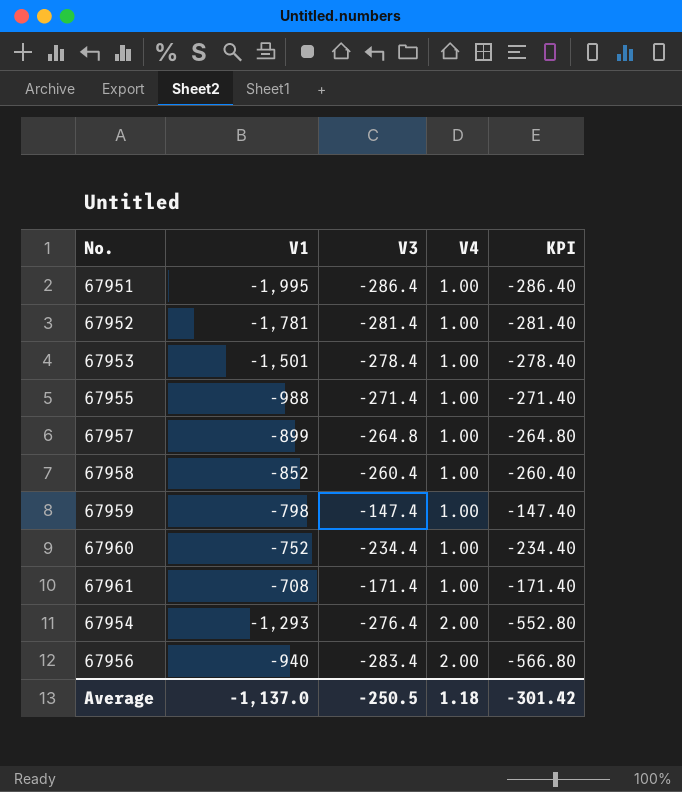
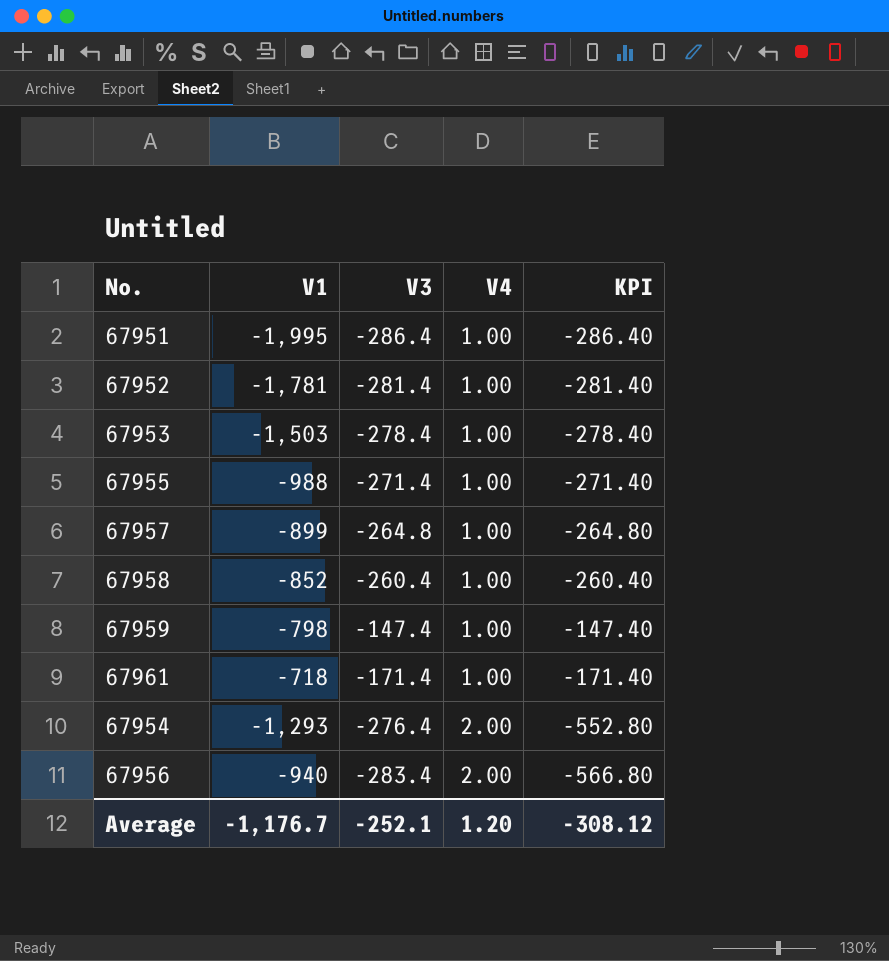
row 67960: -752 | -234.4 | 1.00 | -234.40 -> none
67953 | V1: -1,501 -> -1,503
67961 | V1: -708 -> -718
Average | V1: -1,137.0 -> -1,176.7
Average | V3: -250.5 -> -252.1
Average | V4: 1.18 -> 1.20
Average | KPI: -301.42 -> -308.12

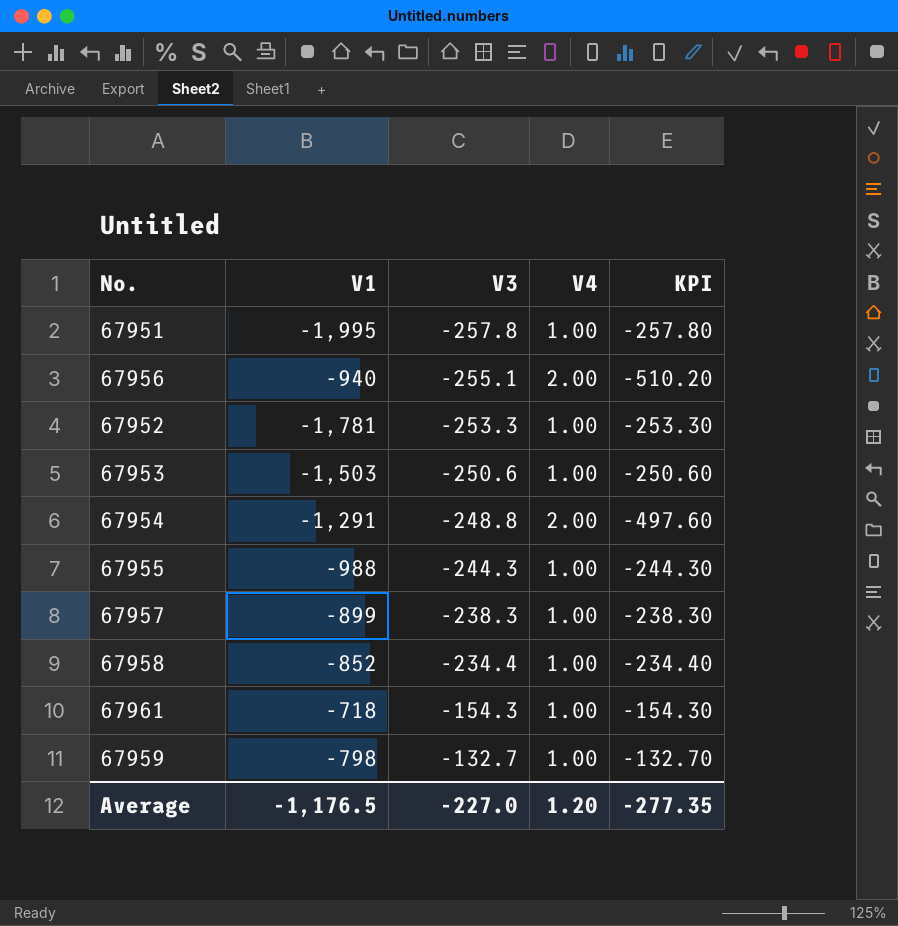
row order: V4 ascending -> V3 ascending
67951 | V3: -286.4 -> -257.8
67951 | KPI: -286.40 -> -257.80
67956 | V3: -283.4 -> -255.1
67956 | KPI: -566.80 -> -510.20
67952 | V3: -281.4 -> -253.3
67952 | KPI: -281.40 -> -253.30
67953 | V3: -278.4 -> -250.6
67953 | KPI: -278.40 -> -250.60
67954 | V1: -1,293 -> -1,291
67954 | V3: -276.4 -> -248.8
67954 | KPI: -552.80 -> -497.60
67955 | V3: -271.4 -> -244.3
67955 | KPI: -271.40 -> -244.30
67957 | V3: -264.8 -> -238.3
67957 | KPI: -264.80 -> -238.30
67958 | V3: -260.4 -> -234.4
67958 | KPI: -260.40 -> -234.40
67961 | V3: -171.4 -> -154.3
67961 | KPI: -171.40 -> -154.30
67959 | V3: -147.4 -> -132.7
67959 | KPI: -147.40 -> -132.70
Average | V1: -1,176.7 -> -1,176.5
Average | V3: -252.1 -> -227.0
Average | KPI: -308.12 -> -277.35

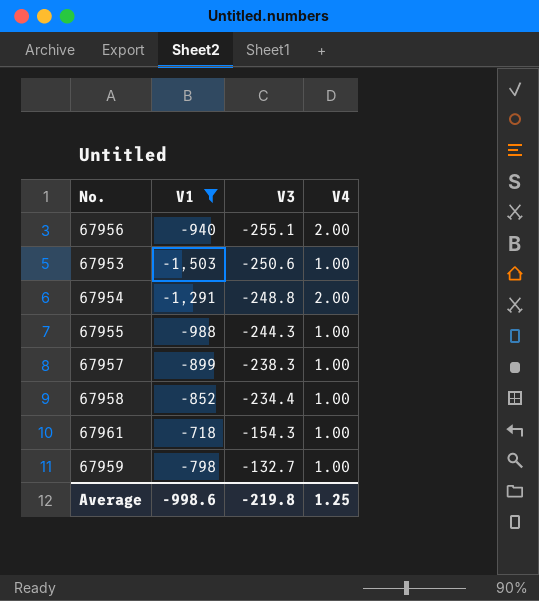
filter: none -> V1 >= -1,503
column KPI | formula: [V3] * [V4] -> none
Average | V1: -1,176.5 -> -998.6
Average | V3: -227.0 -> -219.8
Average | V4: 1.20 -> 1.25

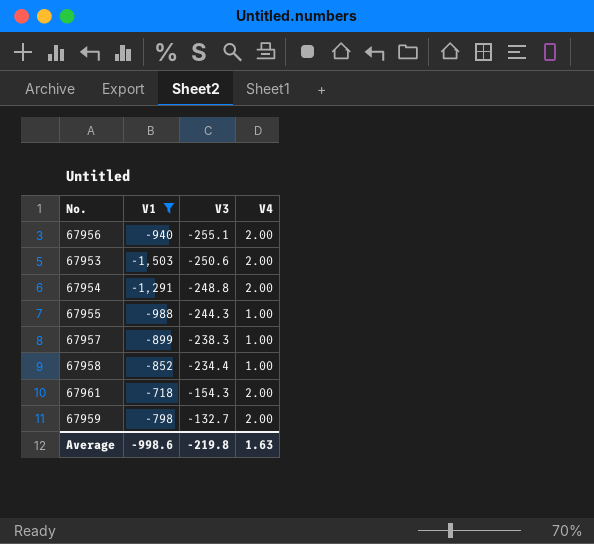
67953 | V4: 1.00 -> 2.00
67961 | V4: 1.00 -> 2.00
67959 | V4: 1.00 -> 2.00
Average | V4: 1.25 -> 1.63

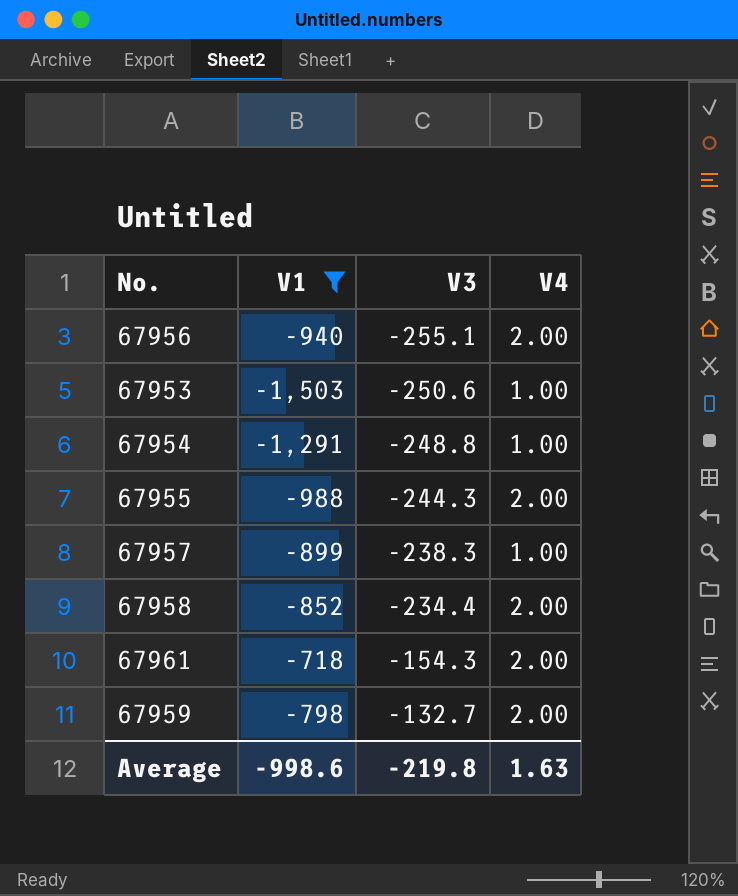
67953 | V4: 2.00 -> 1.00
67954 | V4: 2.00 -> 1.00
67955 | V4: 1.00 -> 2.00
67958 | V4: 1.00 -> 2.00

